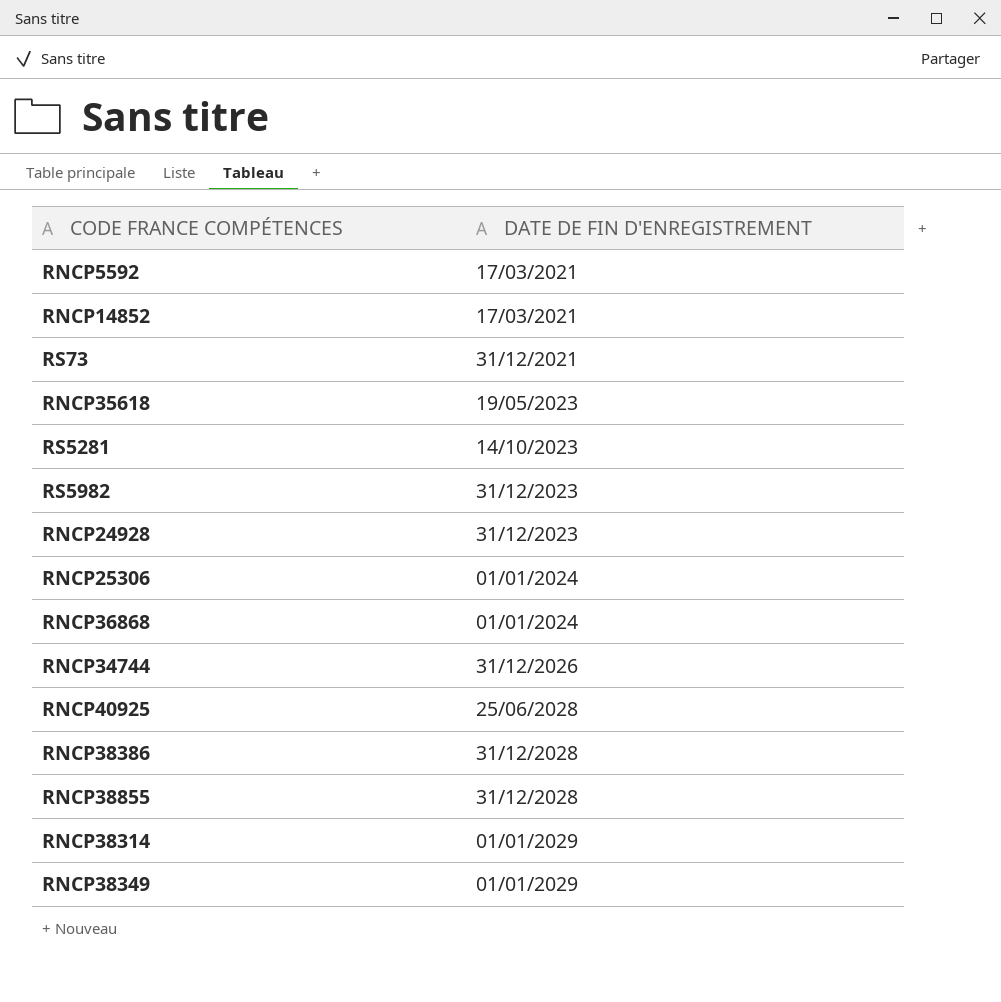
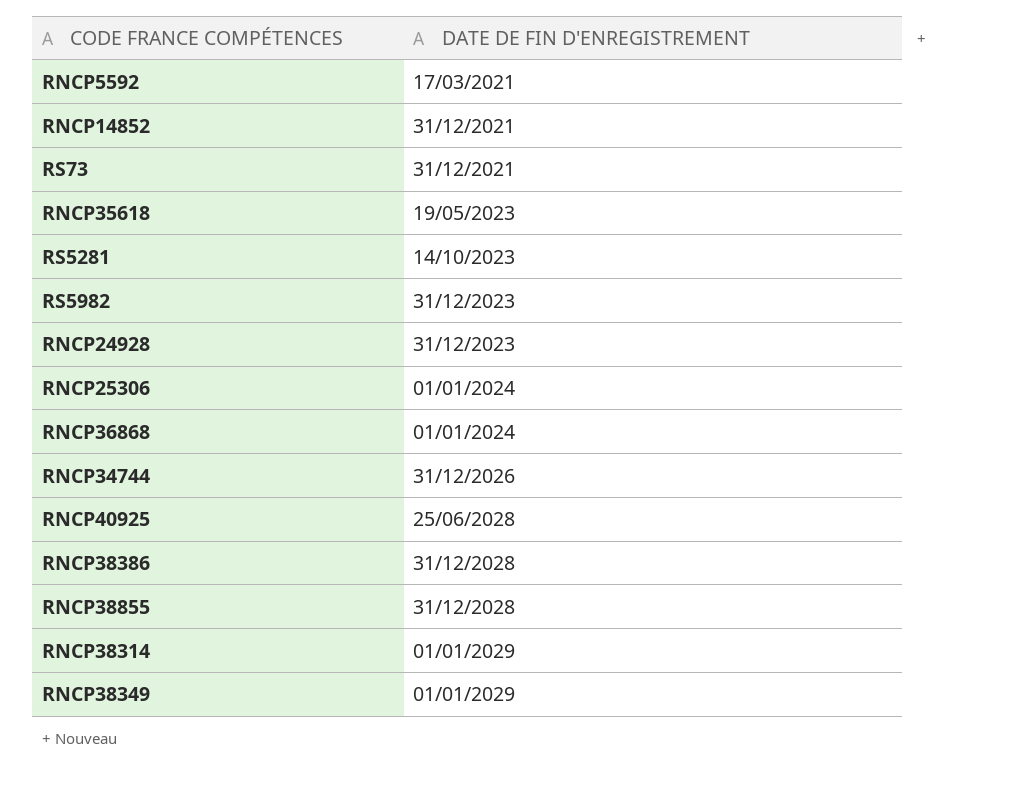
RNCP14852 | DATE DE FIN D'ENREGISTREMENT: 17/03/2021 -> 31/12/2021

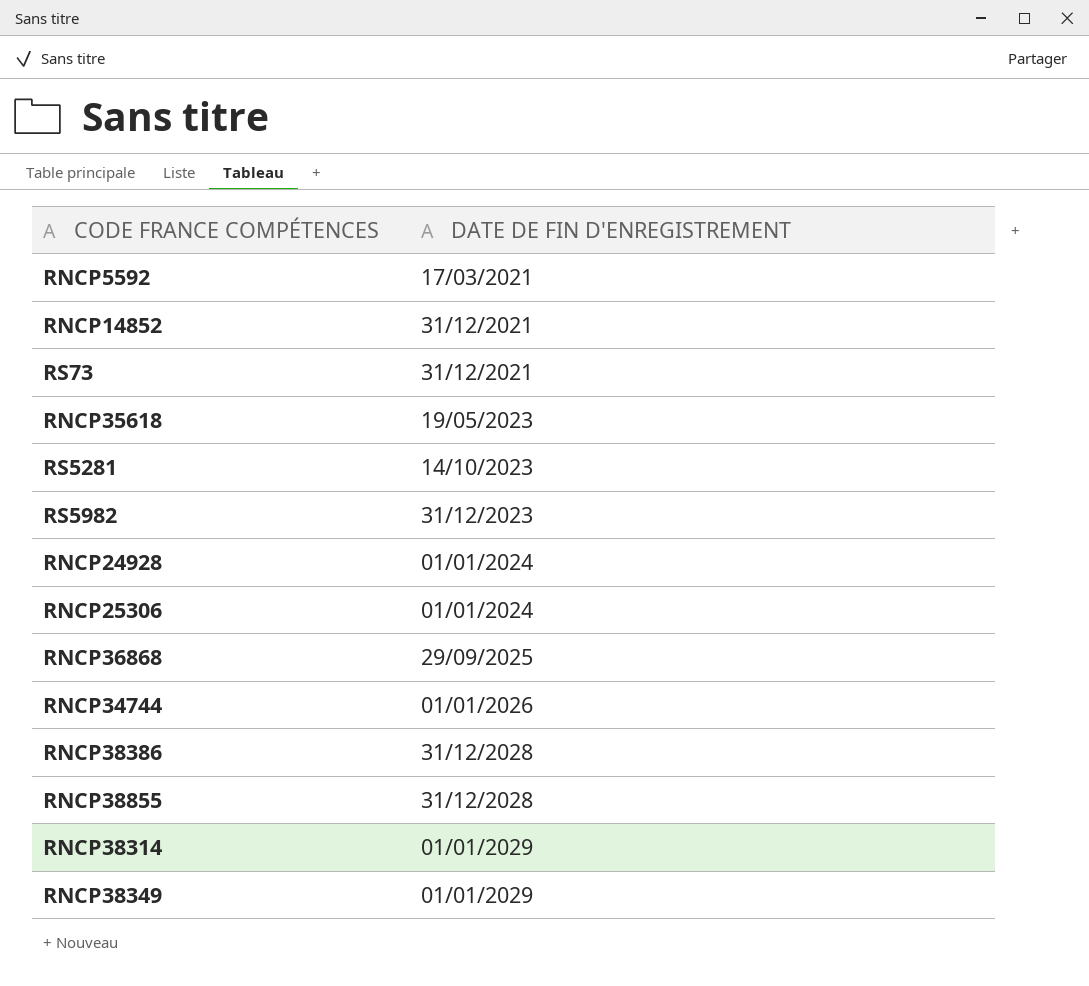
row RNCP40925: 25/06/2028 -> none
RNCP24928 | DATE DE FIN D'ENREGISTREMENT: 31/12/2023 -> 01/01/2024
RNCP36868 | DATE DE FIN D'ENREGISTREMENT: 01/01/2024 -> 29/09/2025
RNCP34744 | DATE DE FIN D'ENREGISTREMENT: 31/12/2026 -> 01/01/2026

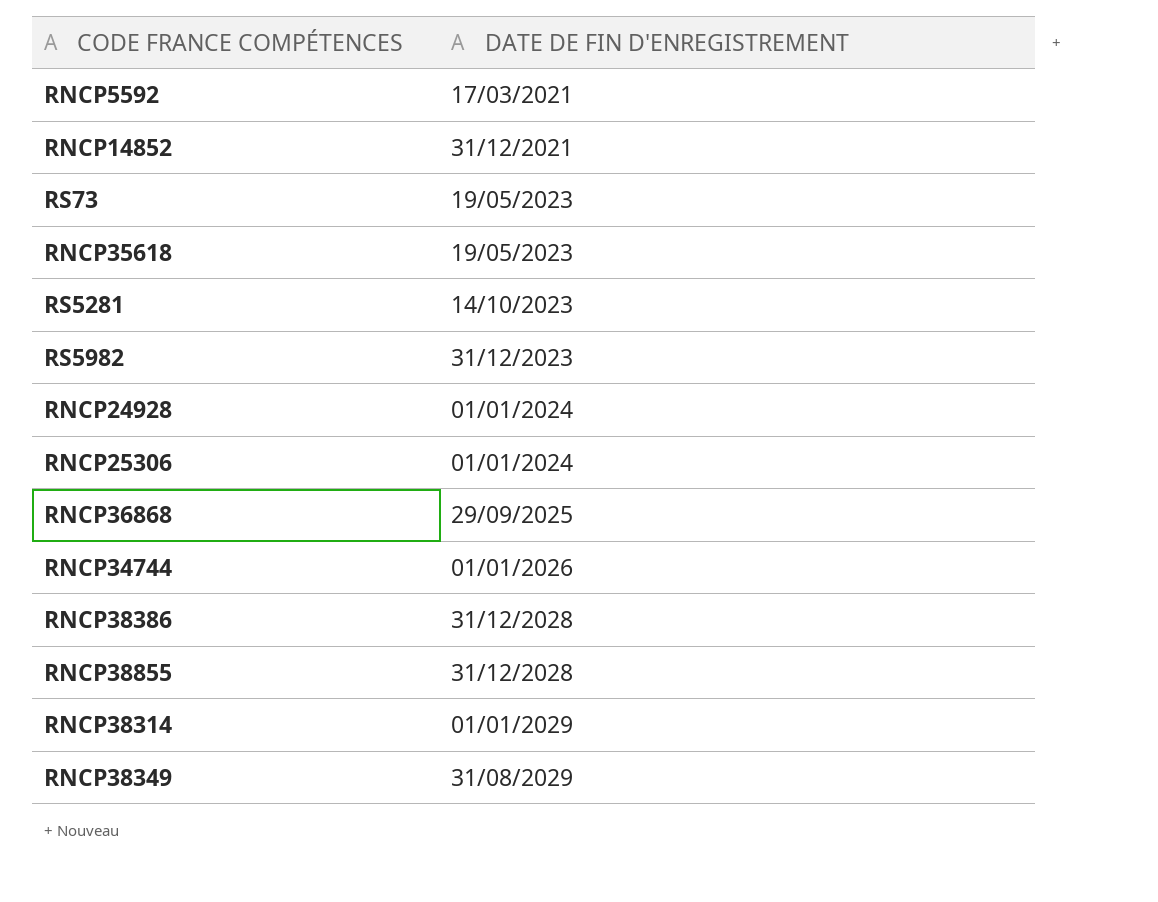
RS73 | DATE DE FIN D'ENREGISTREMENT: 31/12/2021 -> 19/05/2023
RNCP38349 | DATE DE FIN D'ENREGISTREMENT: 01/01/2029 -> 31/08/2029

